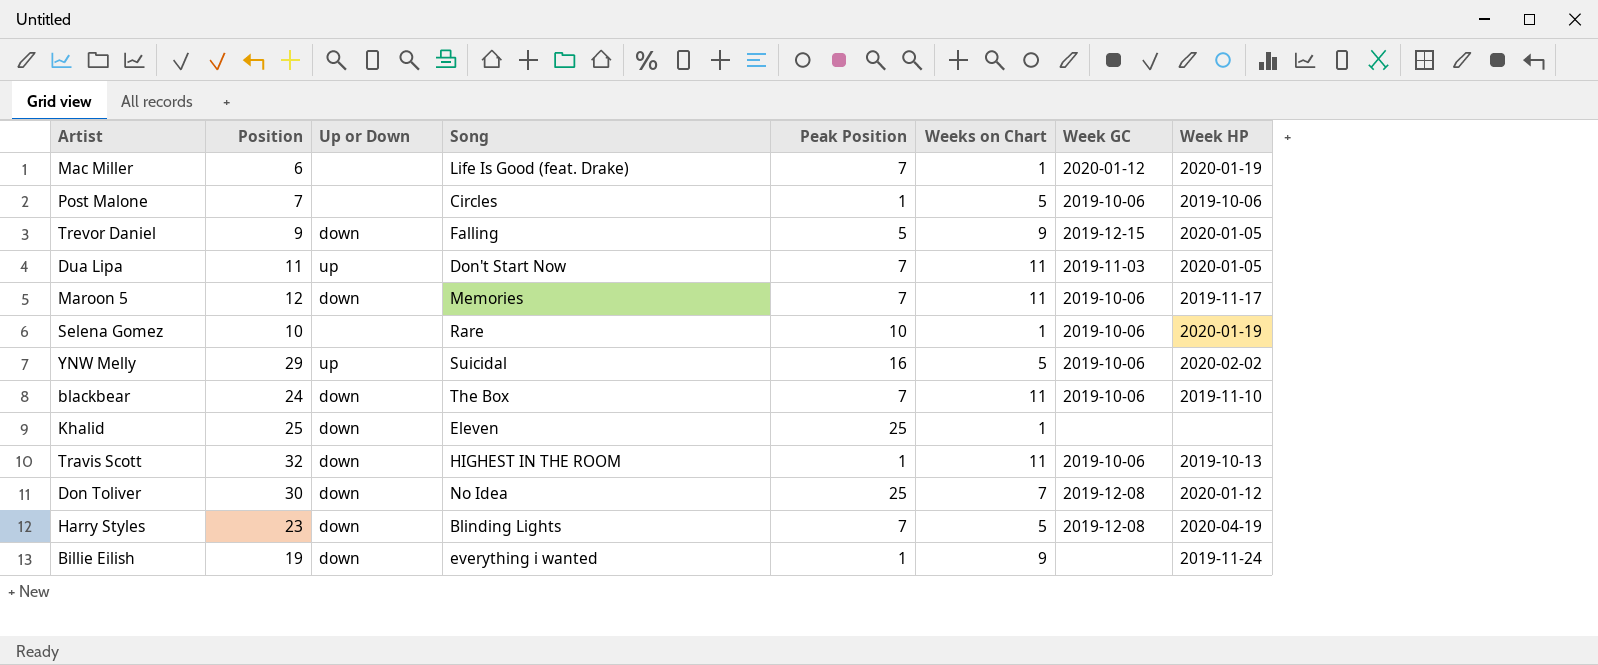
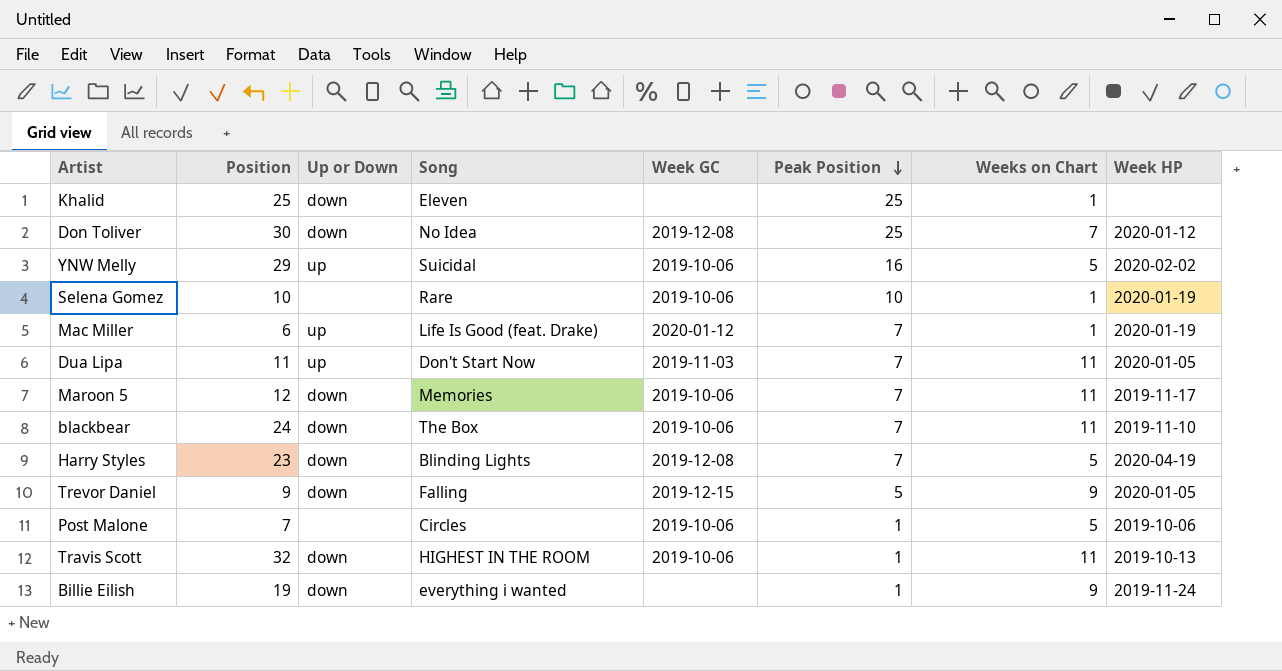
row order: none -> Peak Position descending
column Week GC | position: 7 -> 5
Mac Miller | Up or Down: none -> up

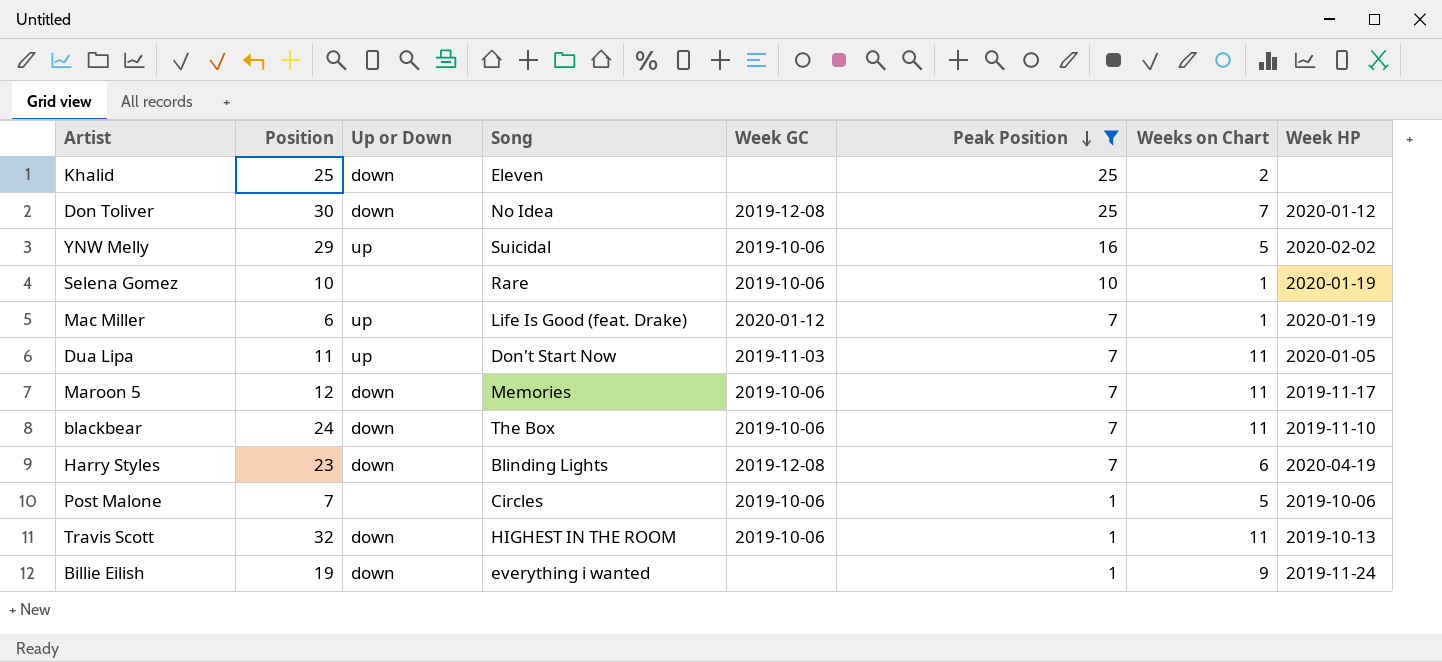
filter: none -> Peak Position != 5
Khalid | Weeks on Chart: 1 -> 2
Harry Styles | Weeks on Chart: 5 -> 6

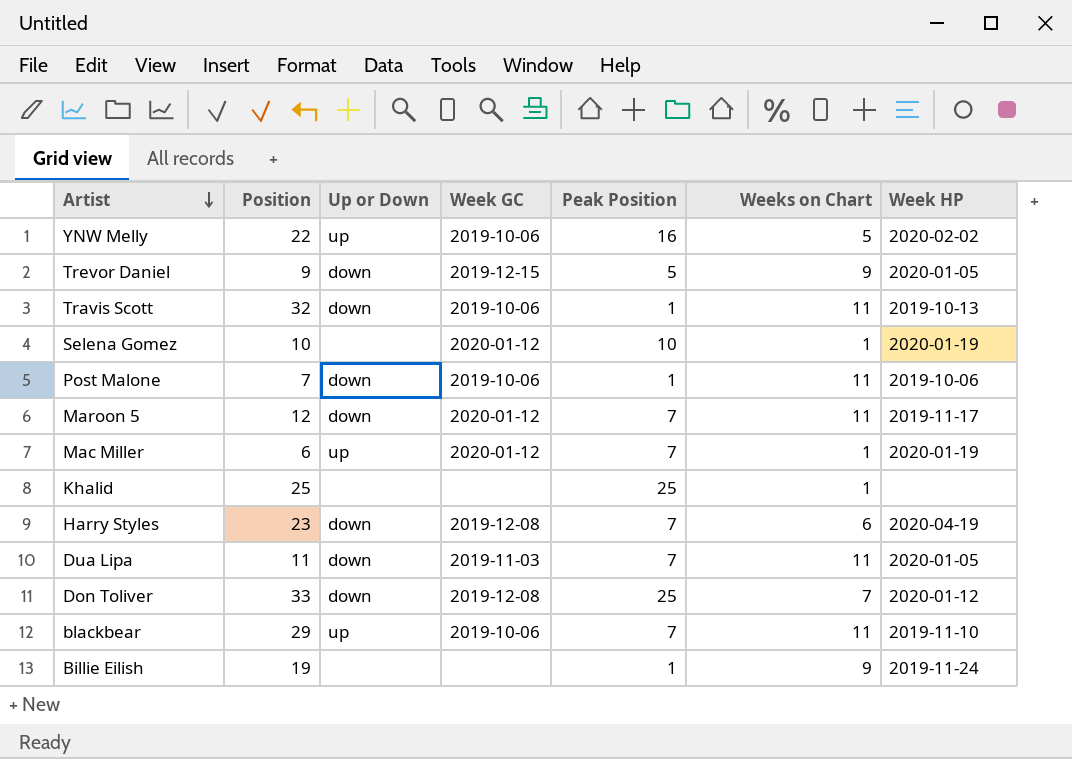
filter: Peak Position != 5 -> none
row order: Peak Position descending -> Artist descending
column Song | position: 4 -> none
YNW Melly | Position: 29 -> 22
Selena Gomez | Week GC: 2019-10-06 -> 2020-01-12
Post Malone | Up or Down: none -> down
Post Malone | Weeks on Chart: 5 -> 11
Maroon 5 | Week GC: 2019-10-06 -> 2020-01-12
Khalid | Up or Down: down -> none
Khalid | Weeks on Chart: 2 -> 1
Dua Lipa | Up or Down: up -> down
Don Toliver | Position: 30 -> 33
blackbear | Position: 24 -> 29
blackbear | Up or Down: down -> up
Billie Eilish | Up or Down: down -> none

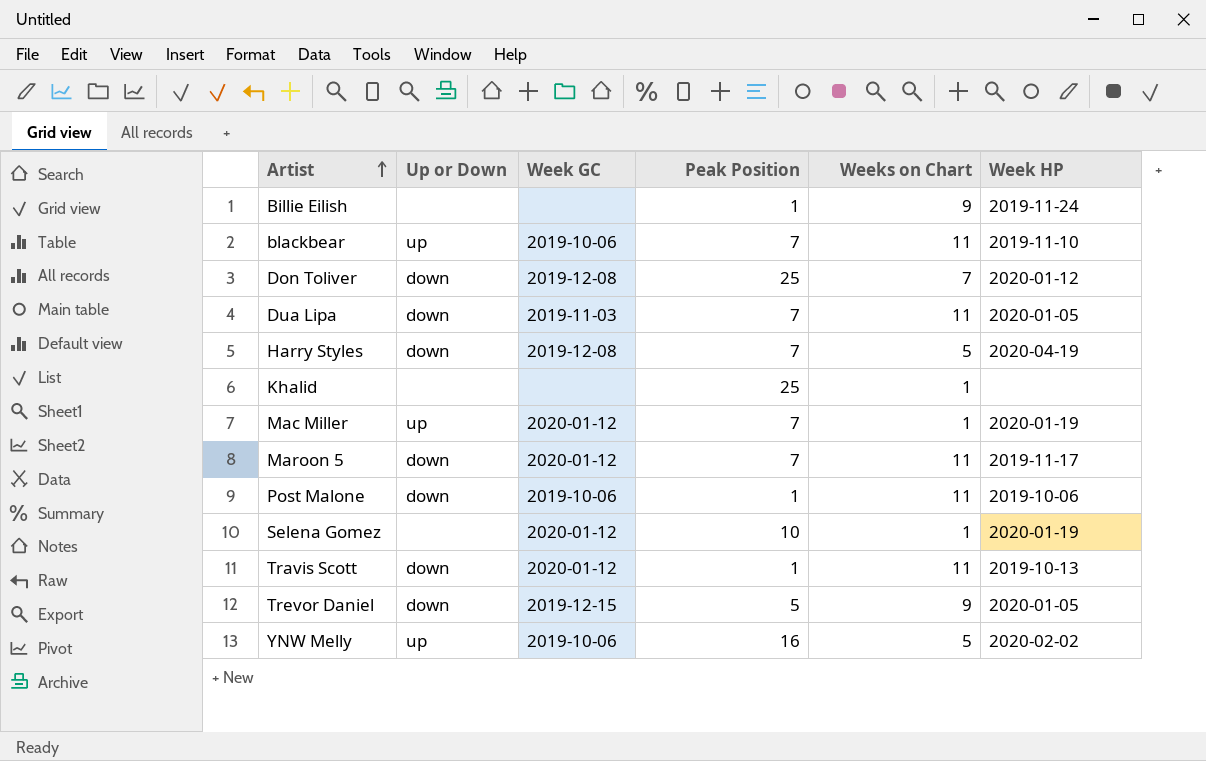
row order: Artist descending -> Artist ascending
column Position | position: 2 -> none
Harry Styles | Weeks on Chart: 6 -> 5
Travis Scott | Week GC: 2019-10-06 -> 2020-01-12

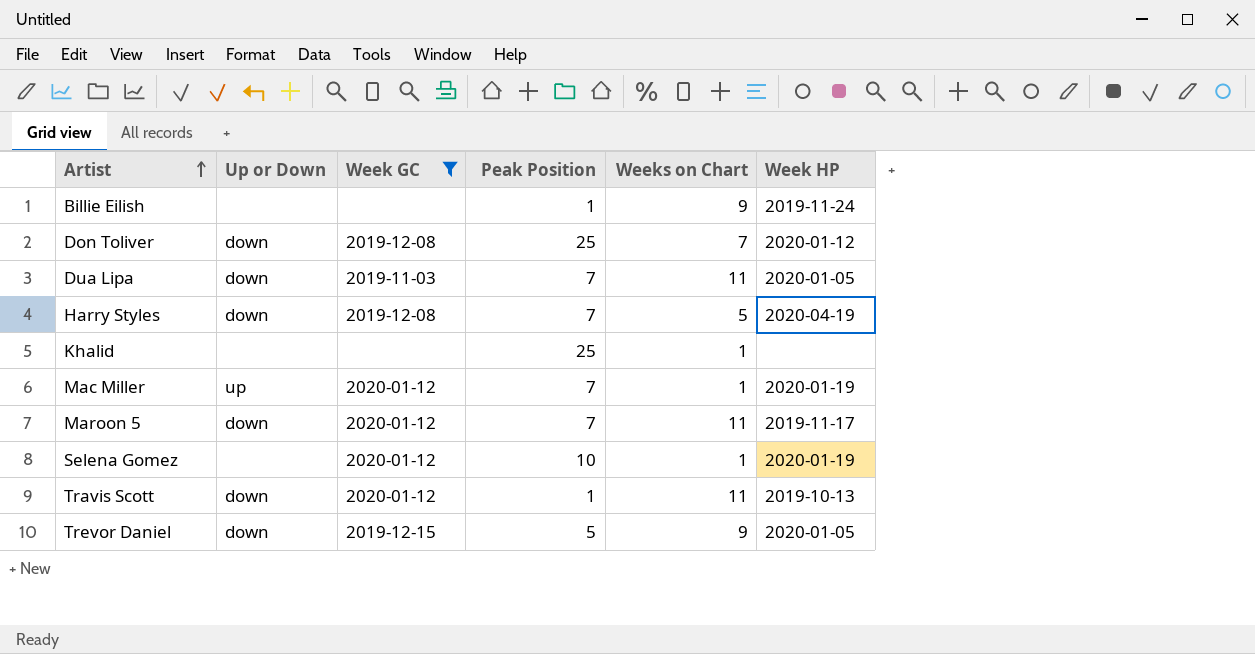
filter: none -> Week GC != 2019-10-06

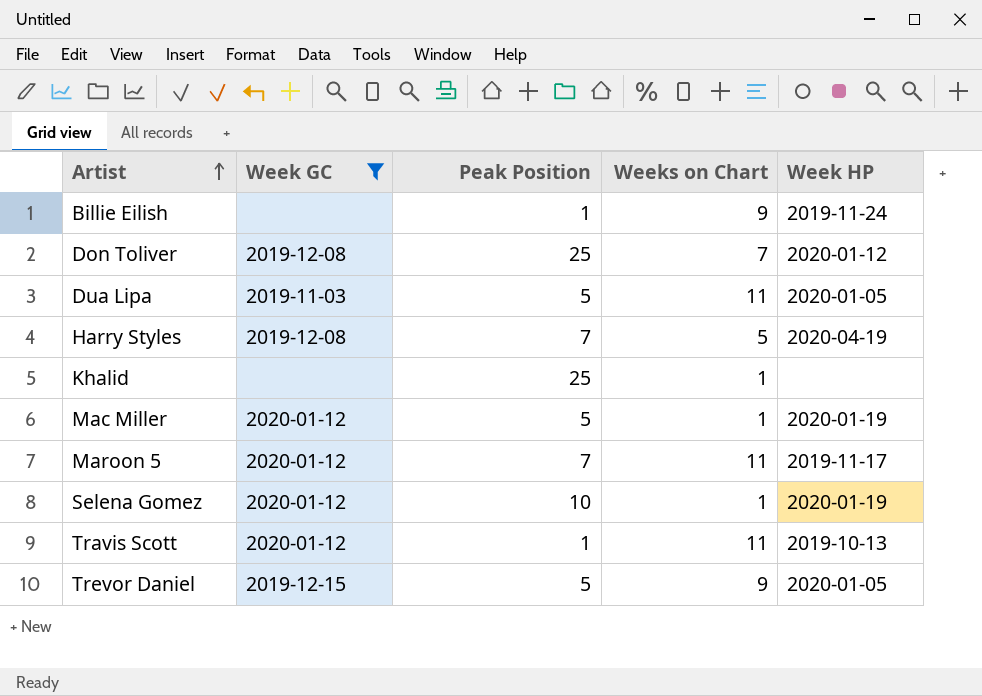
column Up or Down | position: 2 -> none
Dua Lipa | Peak Position: 7 -> 5
Mac Miller | Peak Position: 7 -> 5

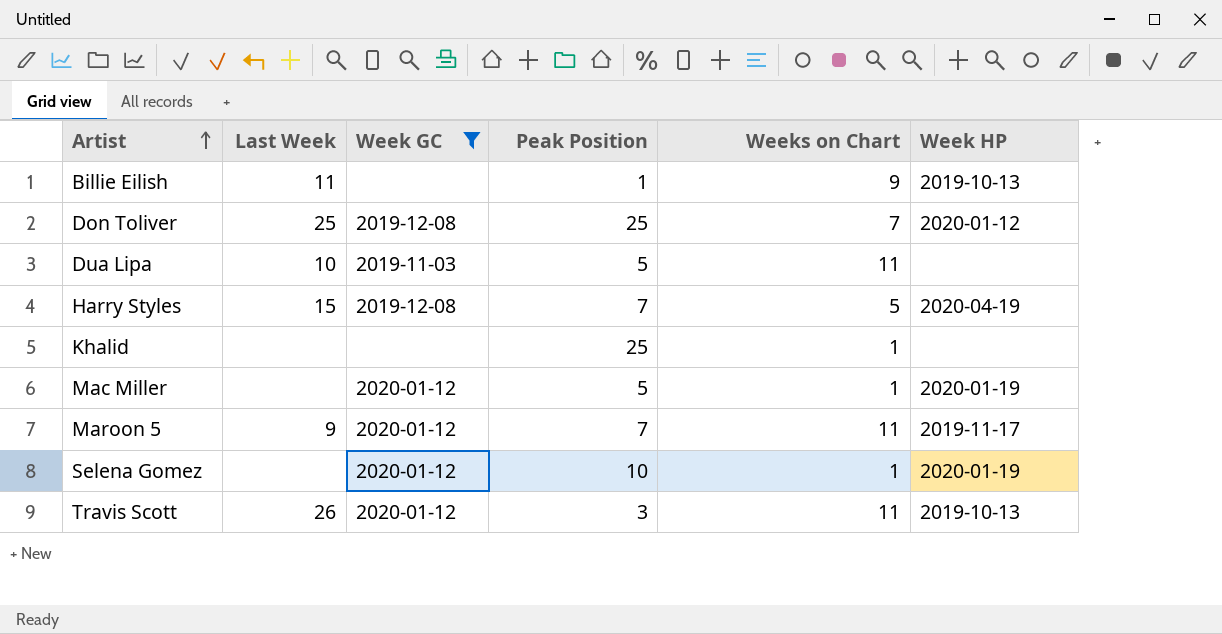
column Last Week | position: none -> 2
row Trevor Daniel: 2019-12-15 | 5 | 9 | 2020-01-05 -> none
Billie Eilish | Week HP: 2019-11-24 -> 2019-10-13
Dua Lipa | Week HP: 2020-01-05 -> none
Travis Scott | Peak Position: 1 -> 3

